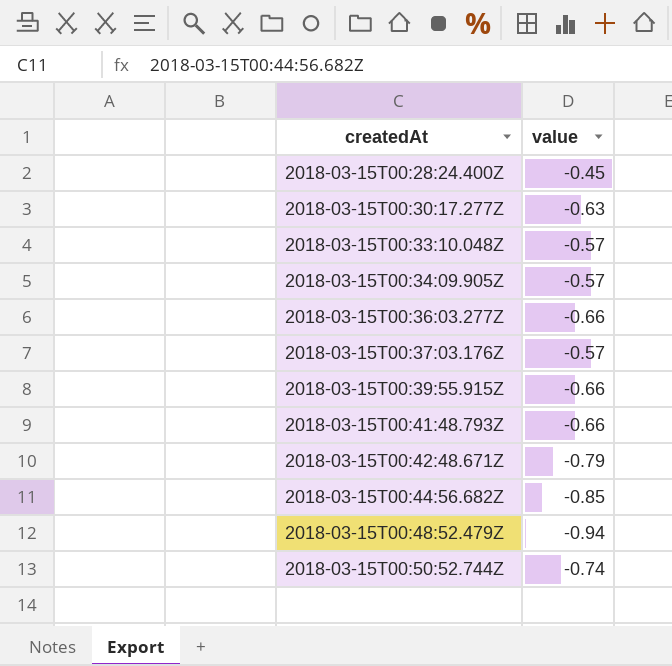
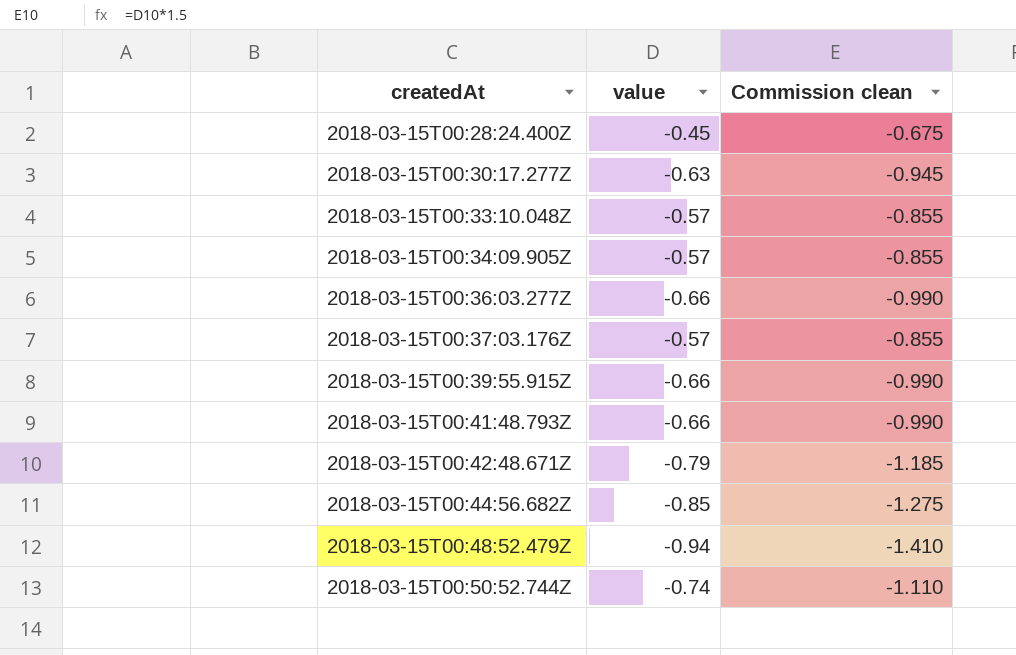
column Commission clean | formula: none -> [value] * 1.5

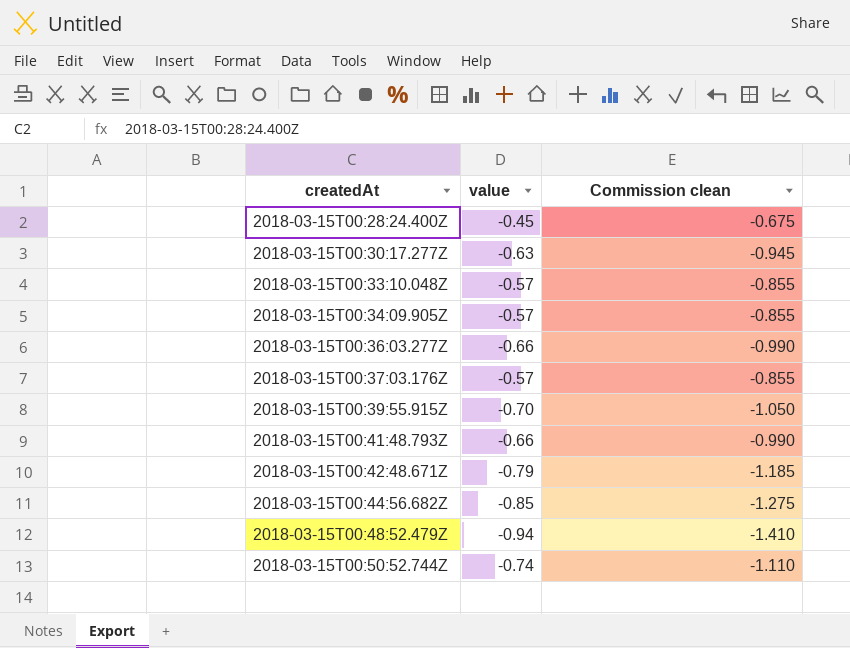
2018-03-15T00:39:55.915Z | value: -0.66 -> -0.70
2018-03-15T00:39:55.915Z | Commission clean: -0.990 -> -1.050

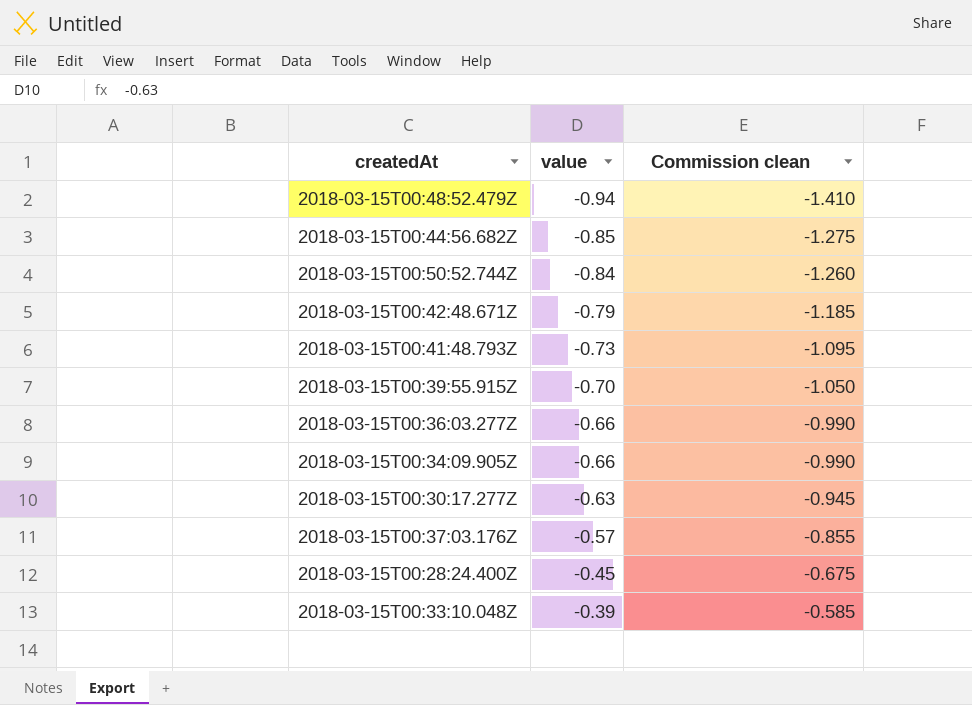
row order: createdAt ascending -> value ascending
2018-03-15T00:50:52.744Z | value: -0.74 -> -0.84
2018-03-15T00:50:52.744Z | Commission clean: -1.110 -> -1.260
2018-03-15T00:41:48.793Z | value: -0.66 -> -0.73
2018-03-15T00:41:48.793Z | Commission clean: -0.990 -> -1.095
2018-03-15T00:34:09.905Z | value: -0.57 -> -0.66
2018-03-15T00:34:09.905Z | Commission clean: -0.855 -> -0.990
2018-03-15T00:33:10.048Z | value: -0.57 -> -0.39
2018-03-15T00:33:10.048Z | Commission clean: -0.855 -> -0.585

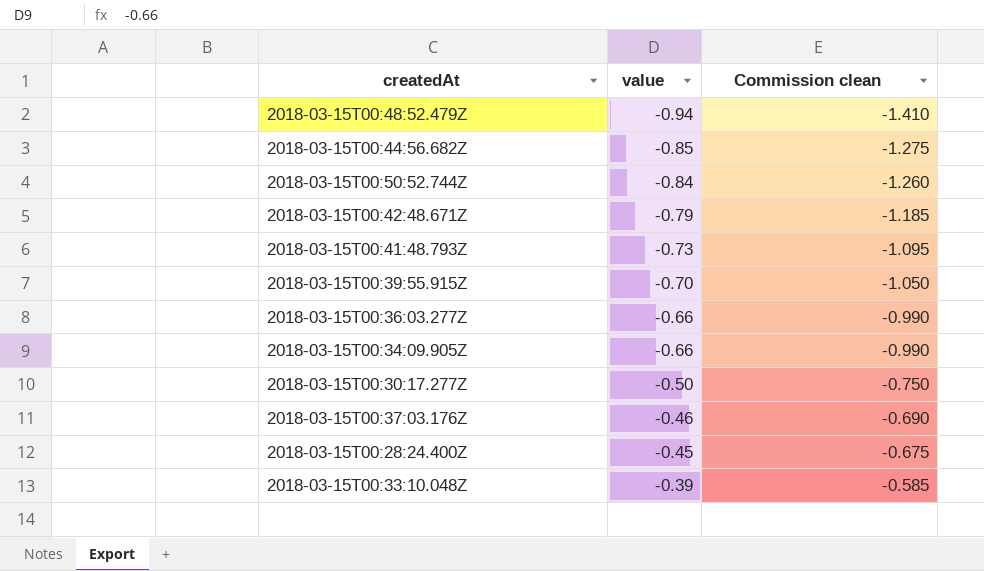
2018-03-15T00:30:17.277Z | value: -0.63 -> -0.50
2018-03-15T00:30:17.277Z | Commission clean: -0.945 -> -0.750
2018-03-15T00:37:03.176Z | value: -0.57 -> -0.46
2018-03-15T00:37:03.176Z | Commission clean: -0.855 -> -0.690

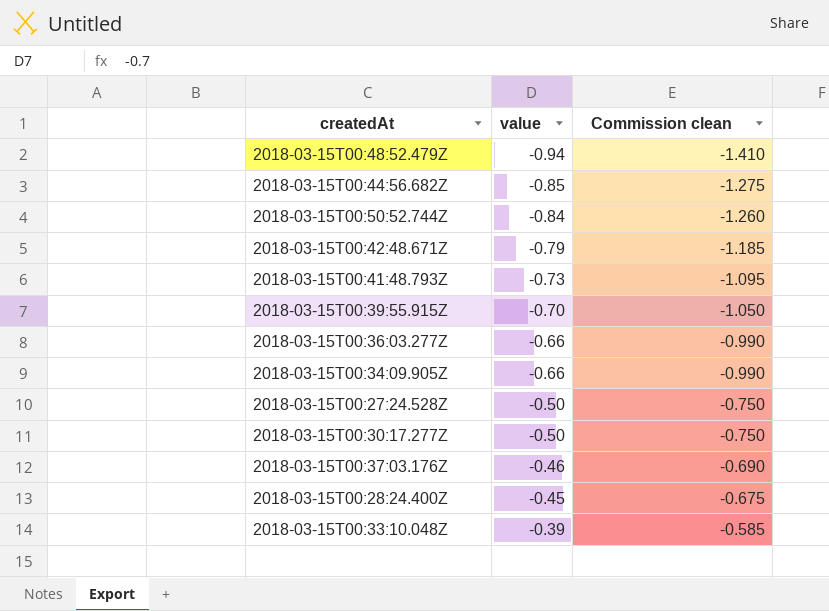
row 2018-03-15T00:27:24.528Z: none -> -0.50 | -0.750

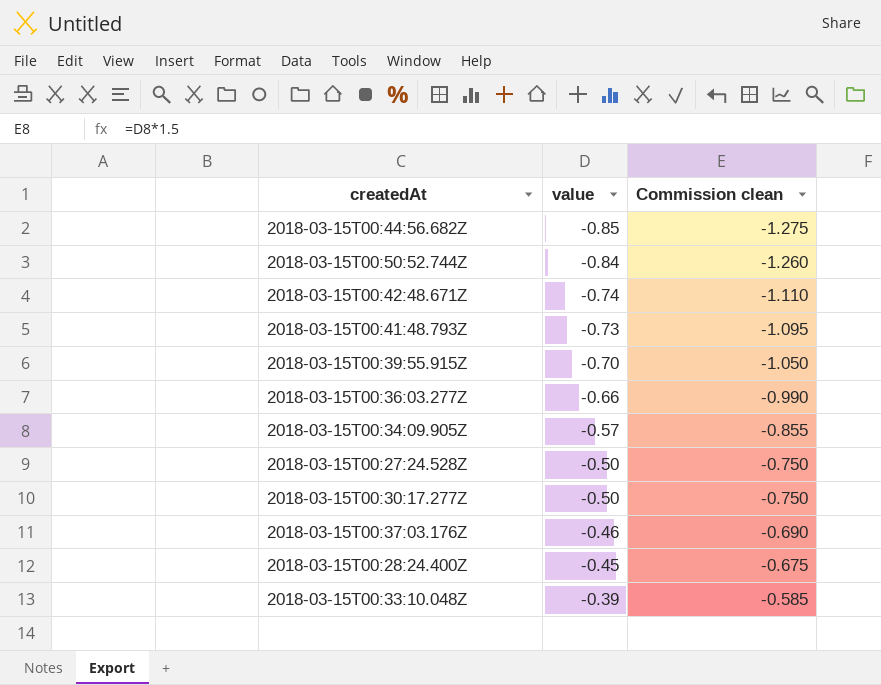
row 2018-03-15T00:48:52.479Z: -0.94 | -1.410 -> none
2018-03-15T00:42:48.671Z | value: -0.79 -> -0.74
2018-03-15T00:42:48.671Z | Commission clean: -1.185 -> -1.110
2018-03-15T00:34:09.905Z | value: -0.66 -> -0.57
2018-03-15T00:34:09.905Z | Commission clean: -0.990 -> -0.855

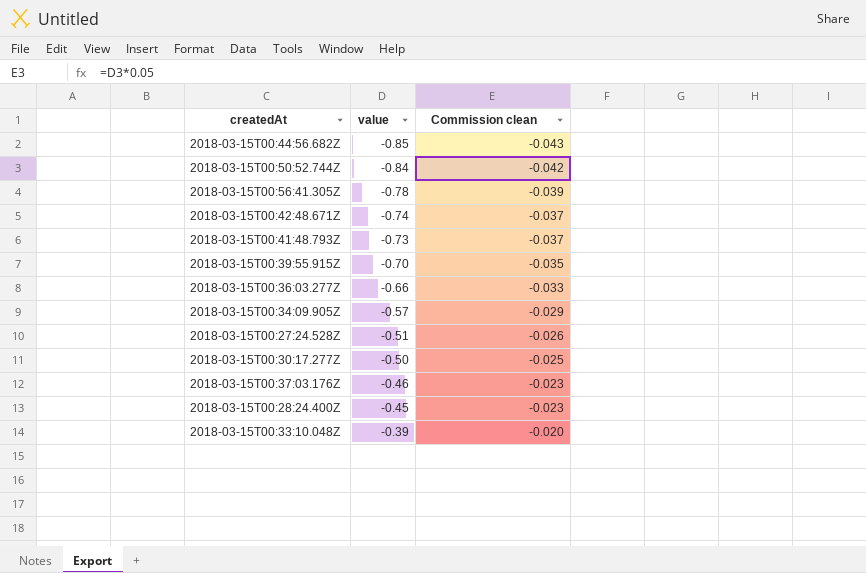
column Commission clean | formula: [value] * 1.5 -> [value] * 0.05
row 2018-03-15T00:56:41.305Z: none -> -0.78 | -0.039
2018-03-15T00:27:24.528Z | value: -0.50 -> -0.51

